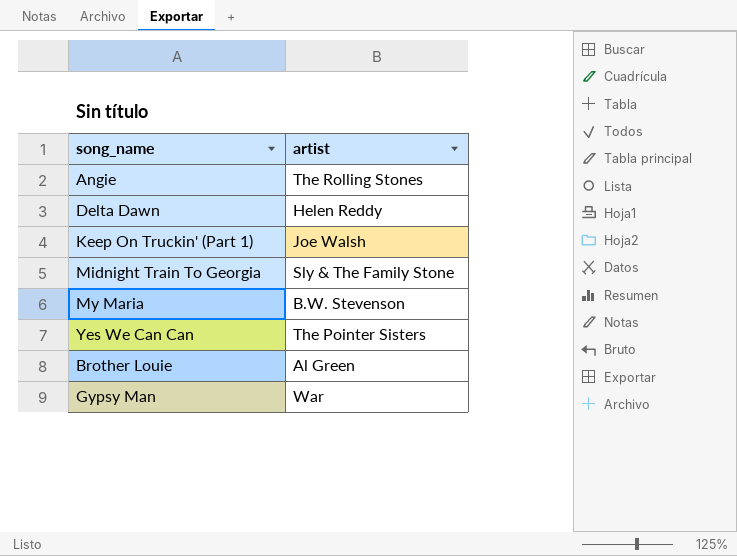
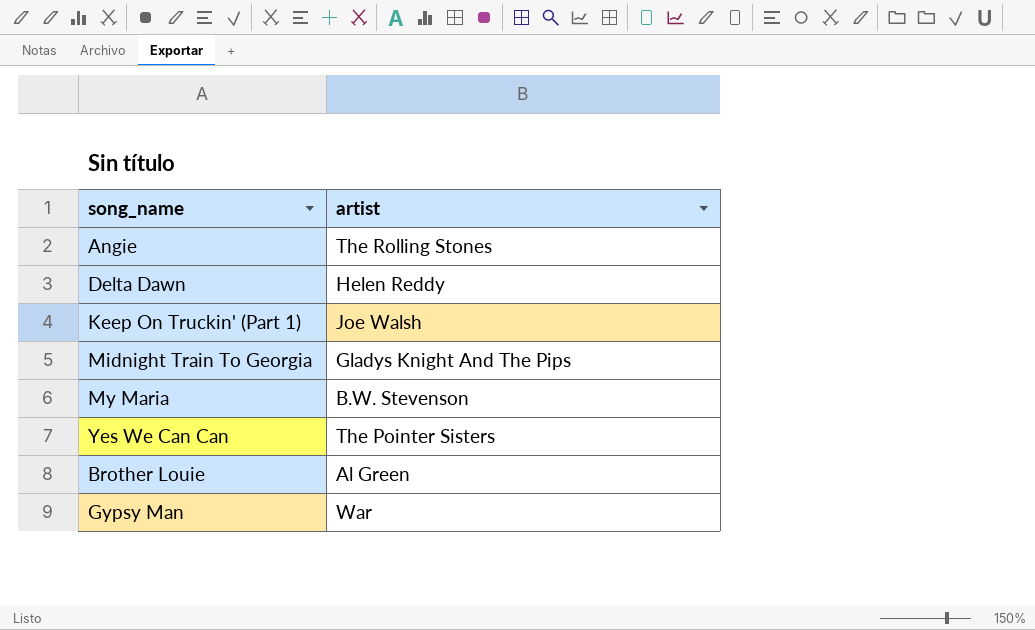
Midnight Train To Georgia | artist: Sly & The Family Stone -> Gladys Knight And The Pips

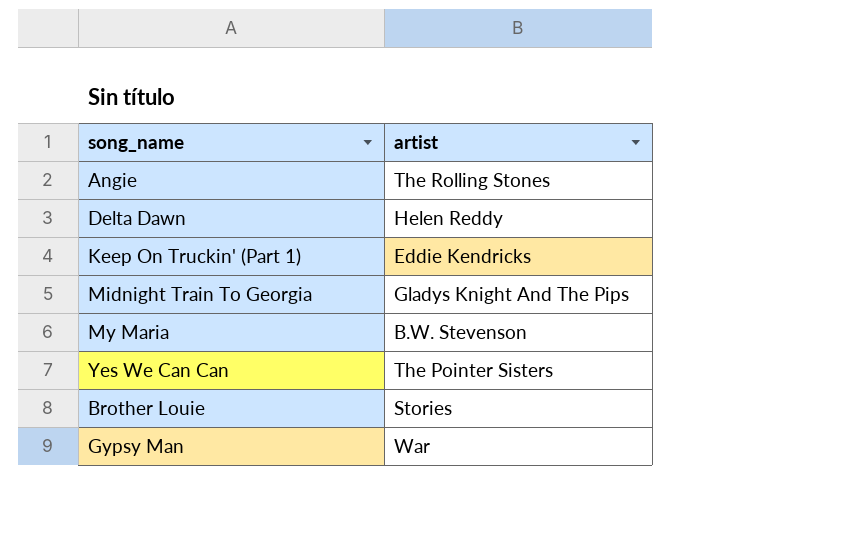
Keep On Truckin' (Part 1) | artist: Joe Walsh -> Eddie Kendricks
Brother Louie | artist: Al Green -> Stories

